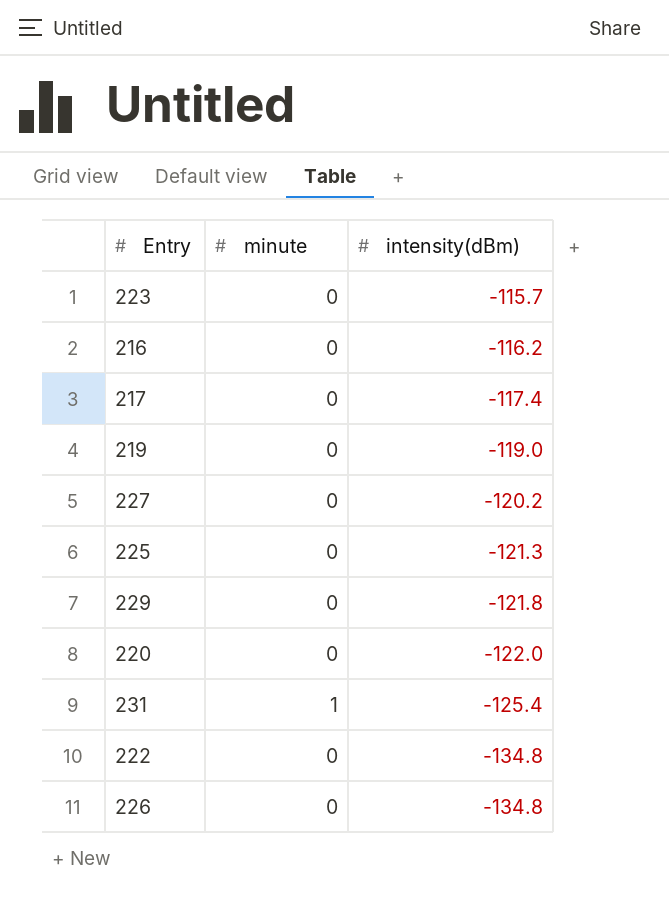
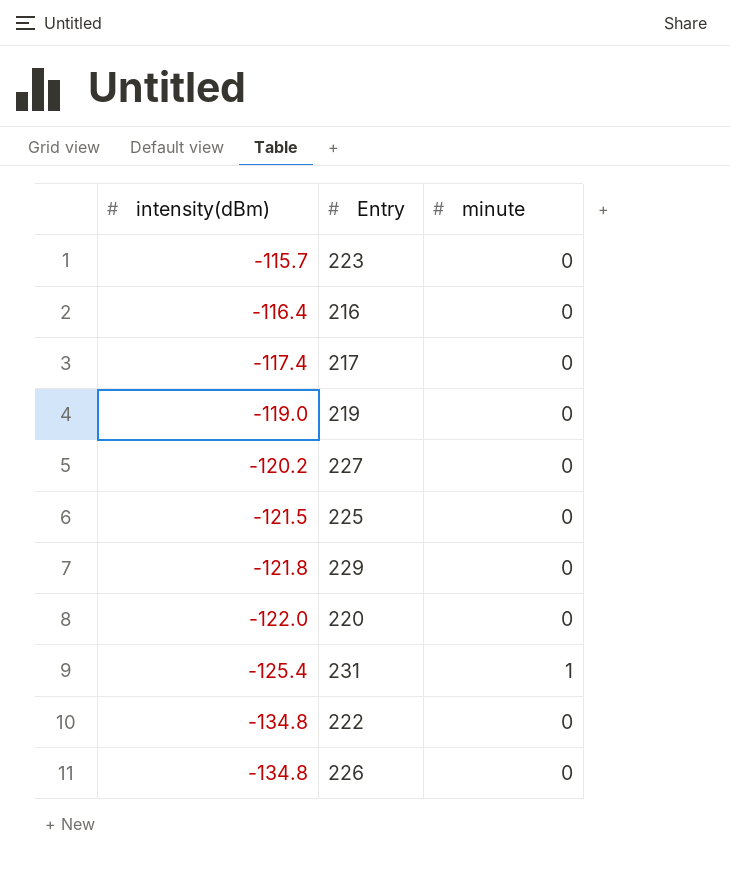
column intensity(dBm) | position: 3 -> 1
216 | intensity(dBm): -116.2 -> -116.4
225 | intensity(dBm): -121.3 -> -121.5

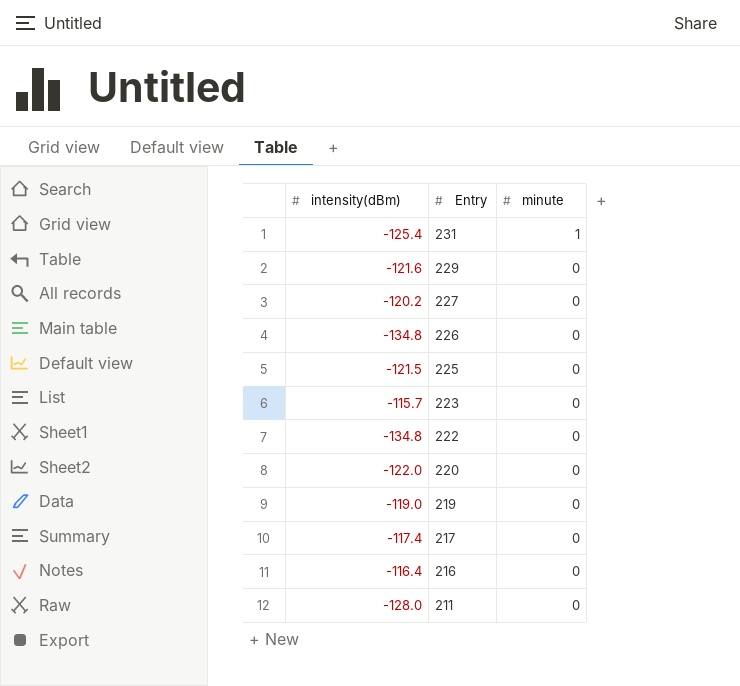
row order: intensity(dBm) descending -> Entry descending
229 | intensity(dBm): -121.8 -> -121.6
row 211: none -> -128.0 | 0

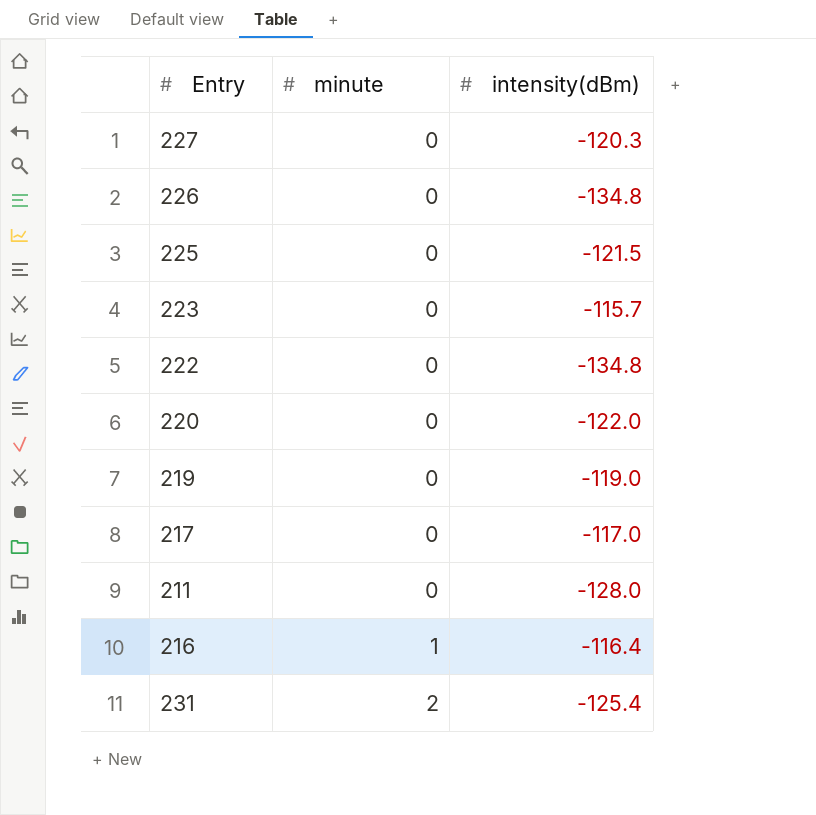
row order: Entry descending -> minute ascending
column intensity(dBm) | position: 1 -> 3
row 229: -121.6 | 0 -> none
227 | intensity(dBm): -120.2 -> -120.3
217 | intensity(dBm): -117.4 -> -117.0
216 | minute: 0 -> 1
231 | minute: 1 -> 2

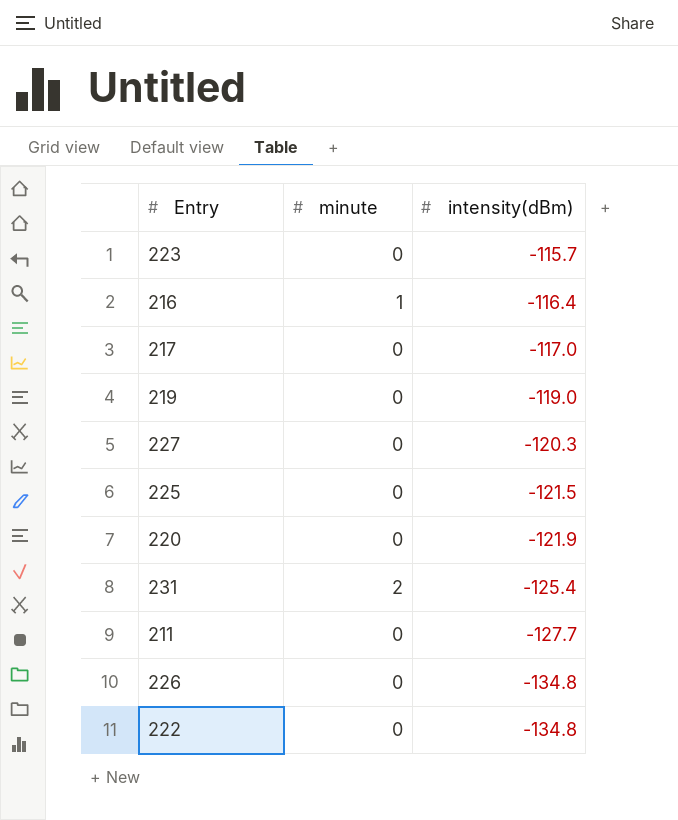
row order: minute ascending -> intensity(dBm) descending
220 | intensity(dBm): -122.0 -> -121.9
211 | intensity(dBm): -128.0 -> -127.7

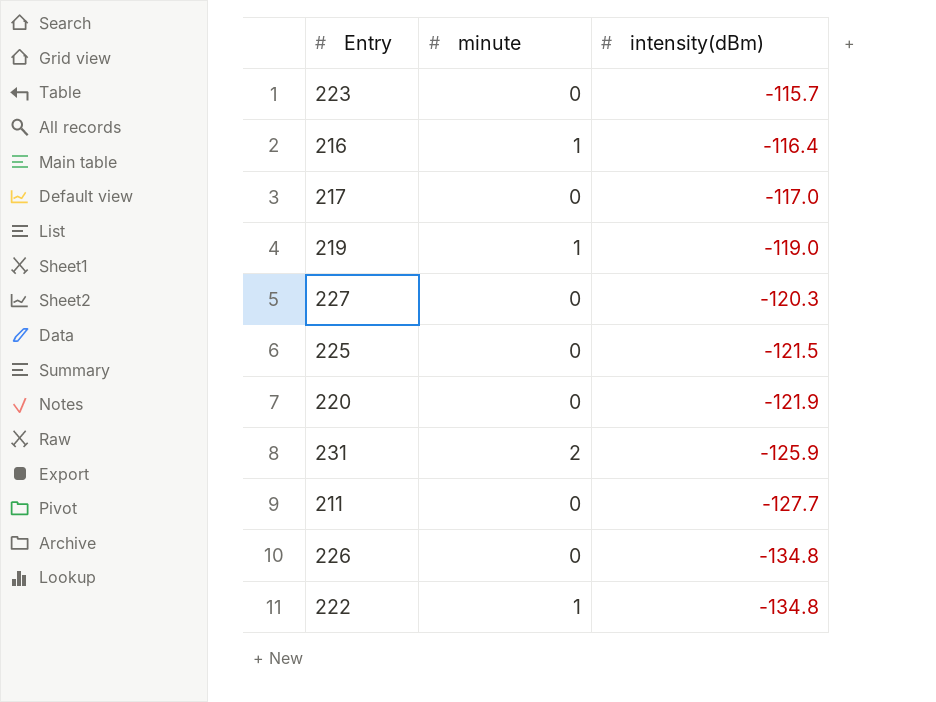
219 | minute: 0 -> 1
231 | intensity(dBm): -125.4 -> -125.9
222 | minute: 0 -> 1

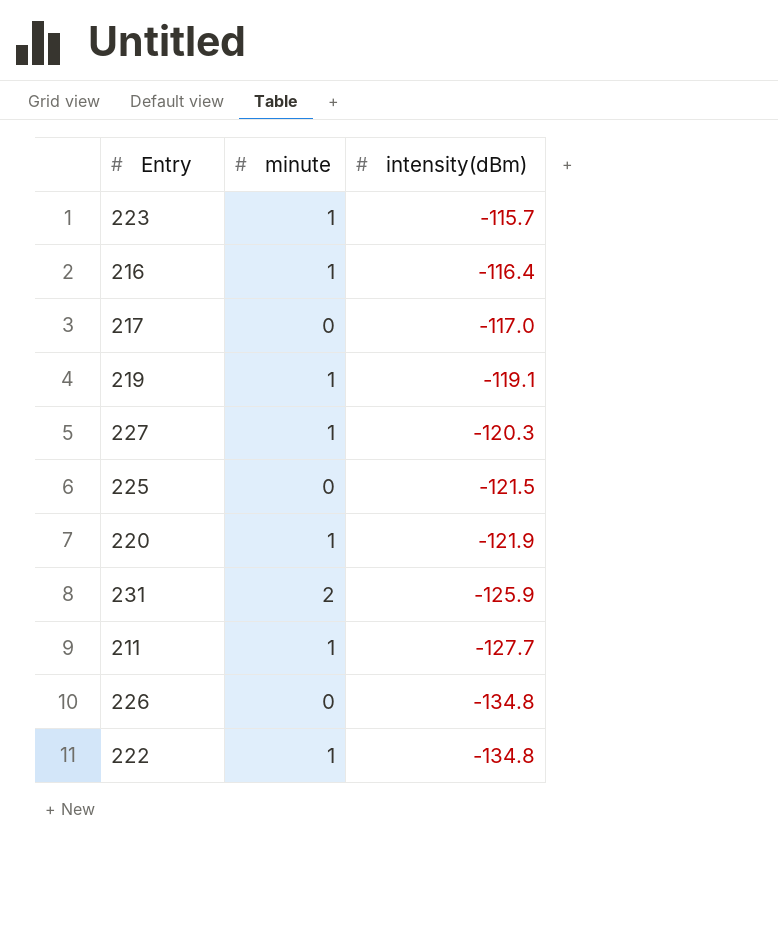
223 | minute: 0 -> 1
219 | intensity(dBm): -119.0 -> -119.1
227 | minute: 0 -> 1
220 | minute: 0 -> 1
211 | minute: 0 -> 1

